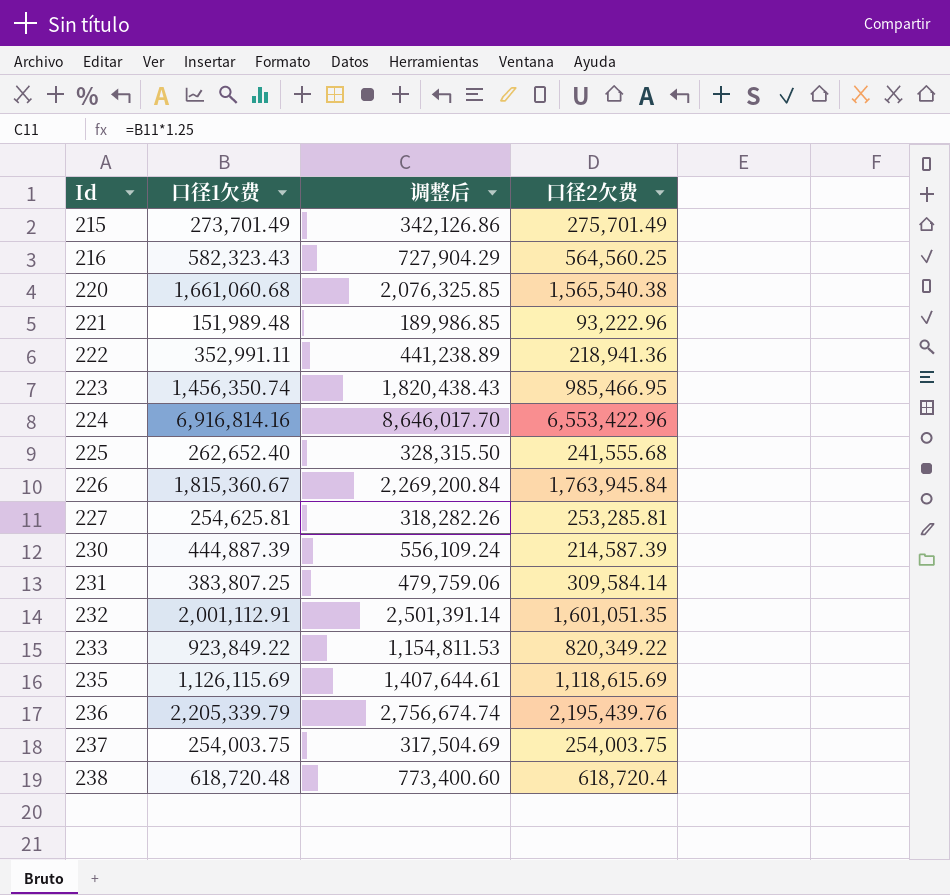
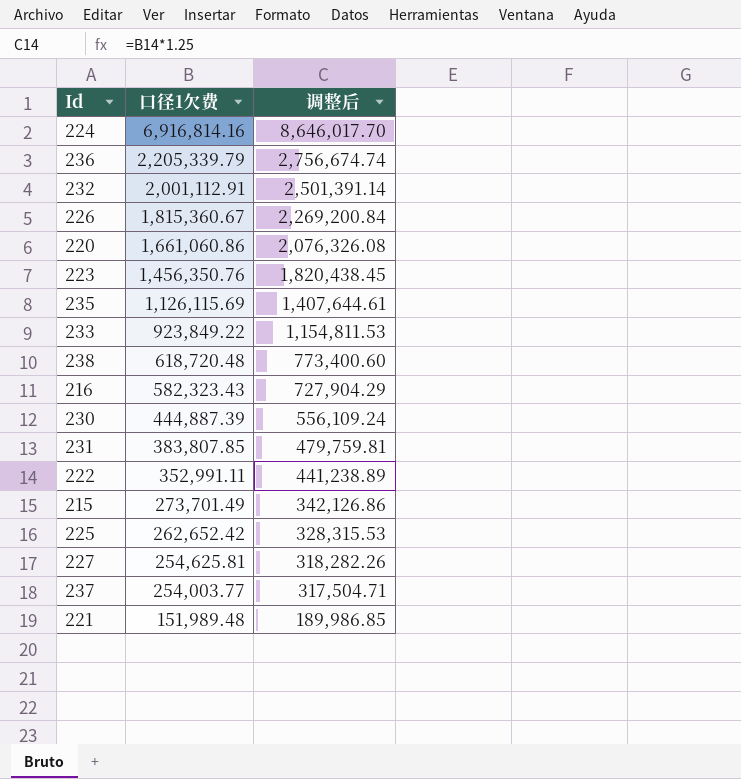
row order: Id ascending -> 口径1欠费 descending
column 口径2欠费 | position: 4 -> none
220 | 口径1欠费: 1,661,060.68 -> 1,661,060.86
220 | 调整后: 2,076,325.85 -> 2,076,326.08
223 | 口径1欠费: 1,456,350.74 -> 1,456,350.76
223 | 调整后: 1,820,438.43 -> 1,820,438.45
231 | 口径1欠费: 383,807.25 -> 383,807.85
231 | 调整后: 479,759.06 -> 479,759.81
225 | 口径1欠费: 262,652.40 -> 262,652.42
225 | 调整后: 328,315.50 -> 328,315.53
237 | 口径1欠费: 254,003.75 -> 254,003.77
237 | 调整后: 317,504.69 -> 317,504.71

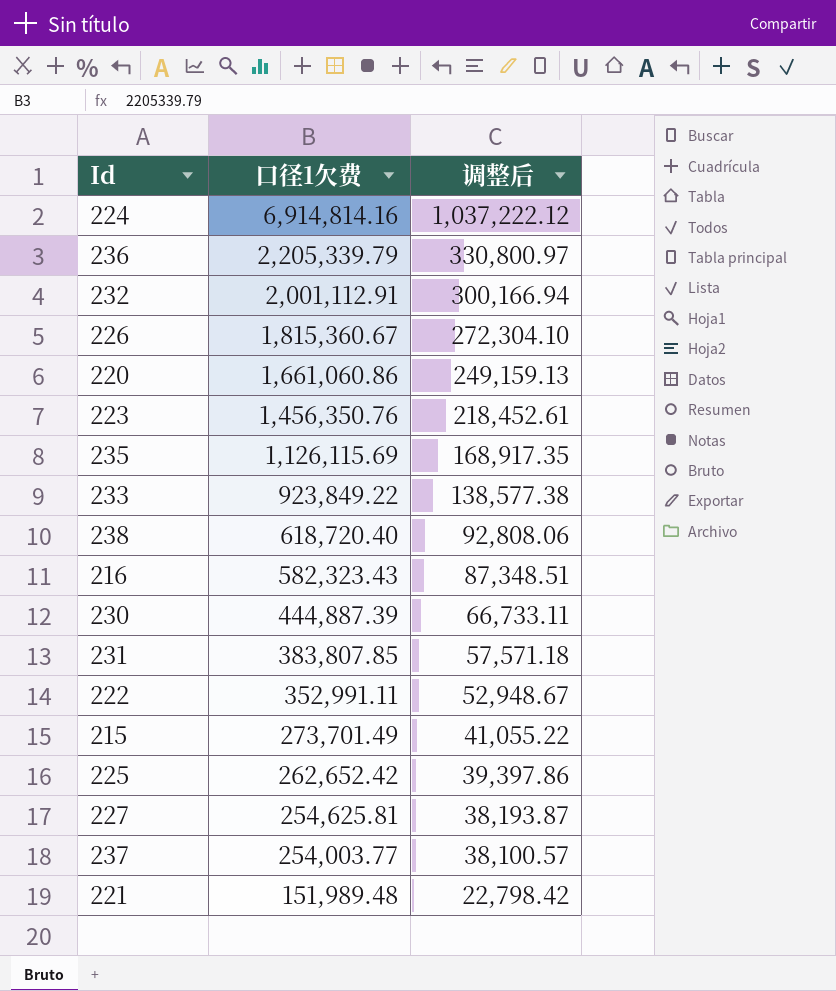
column 调整后 | formula: [口径1欠费] * 1.25 -> [口径1欠费] * 0.15
224 | 口径1欠费: 6,916,814.16 -> 6,914,814.16
238 | 口径1欠费: 618,720.48 -> 618,720.40

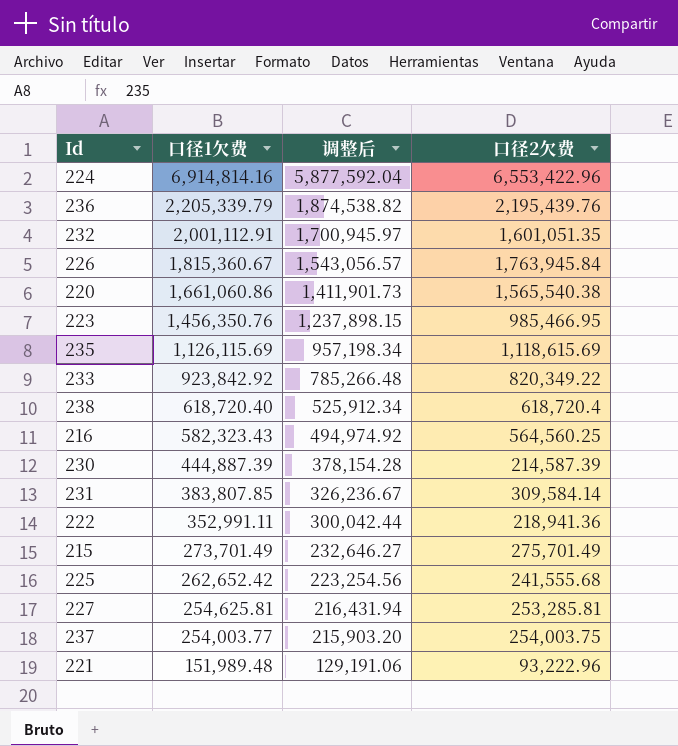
column 调整后 | formula: [口径1欠费] * 0.15 -> [口径1欠费] * 0.85
column 口径2欠费 | position: none -> 4
233 | 口径1欠费: 923,849.22 -> 923,842.92

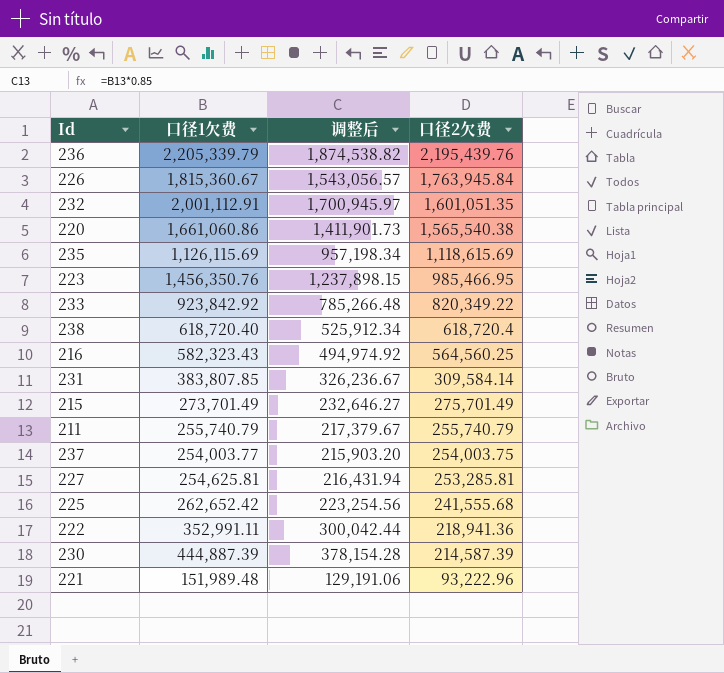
row order: 口径1欠费 descending -> 口径2欠费 descending
row 224: 6,914,814.16 | 5,877,592.04 | 6,553,422.96 -> none
row 211: none -> 255,740.79 | 217,379.67 | 255,740.79

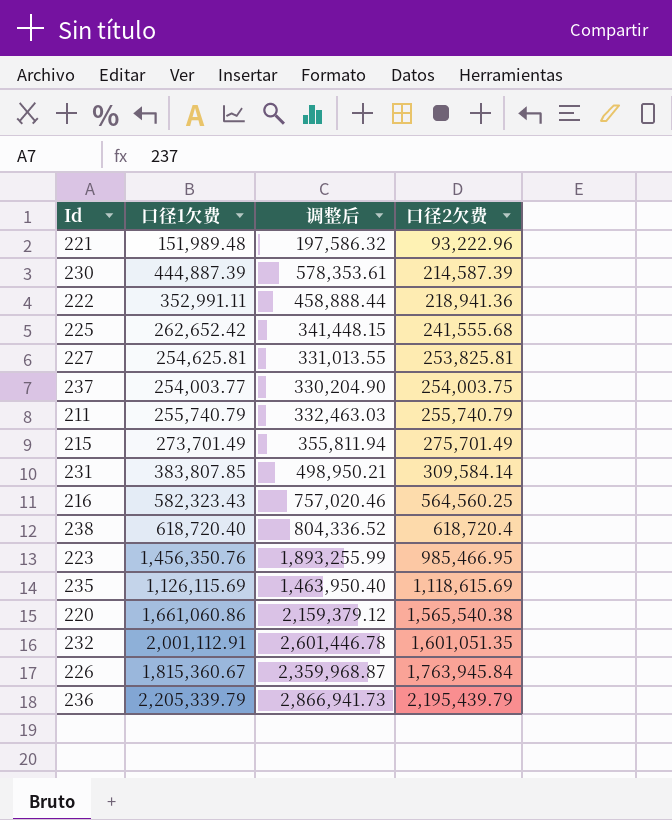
row order: 口径2欠费 descending -> 口径2欠费 ascending
column 调整后 | formula: [口径1欠费] * 0.85 -> [口径1欠费] * 1.3
row 233: 923,842.92 | 785,266.48 | 820,349.22 -> none
227 | 口径2欠费: 253,285.81 -> 253,825.81
236 | 口径2欠费: 2,195,439.76 -> 2,195,439.79

